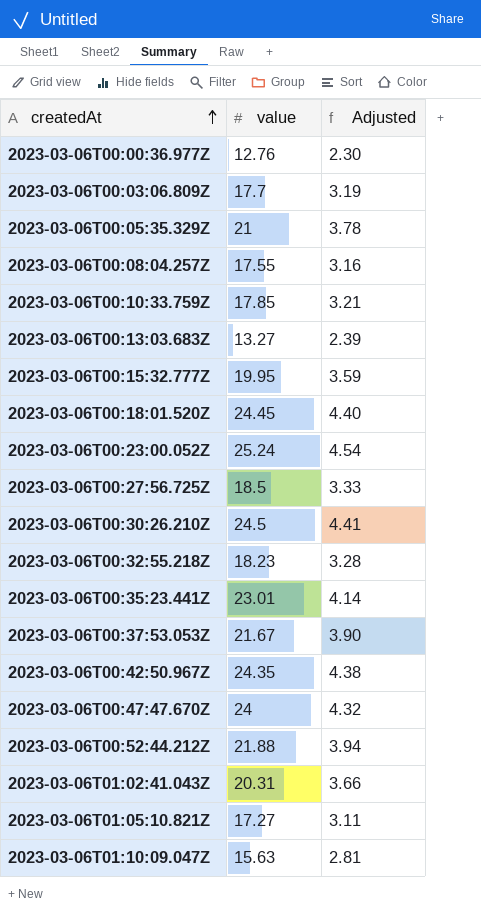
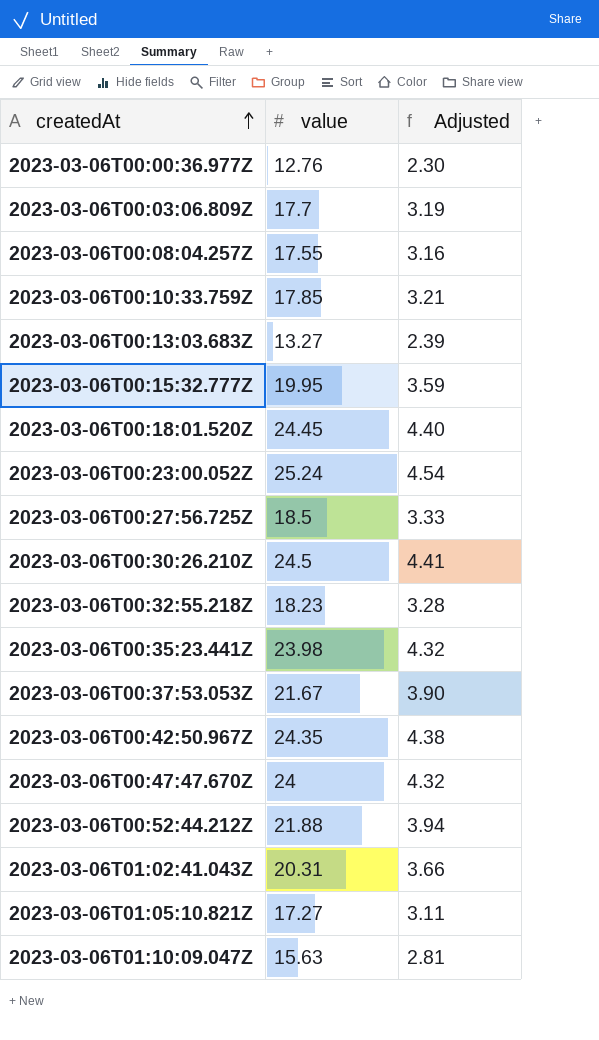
row 2023-03-06T00:05:35.329Z: 21 | 3.78 -> none
2023-03-06T00:35:23.441Z | value: 23.01 -> 23.98
2023-03-06T00:35:23.441Z | Adjusted: 4.14 -> 4.32

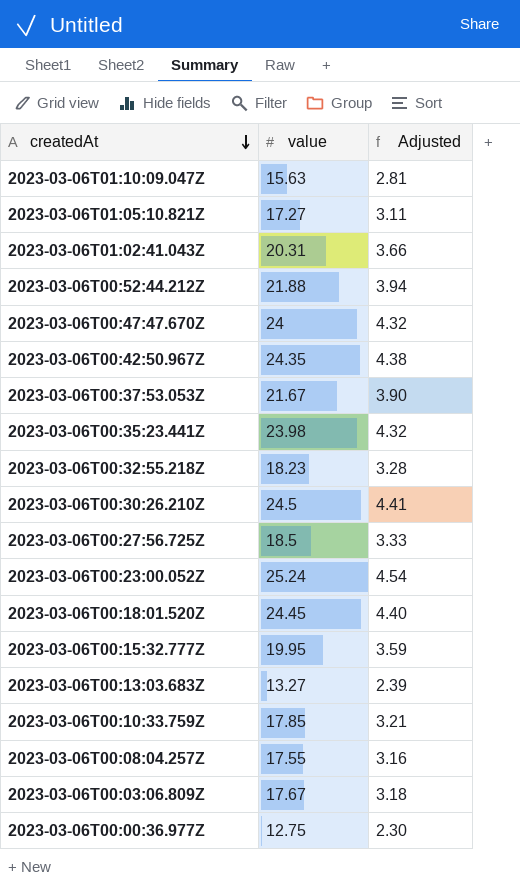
row order: createdAt ascending -> createdAt descending
2023-03-06T00:03:06.809Z | value: 17.7 -> 17.67
2023-03-06T00:03:06.809Z | Adjusted: 3.19 -> 3.18
2023-03-06T00:00:36.977Z | value: 12.76 -> 12.75

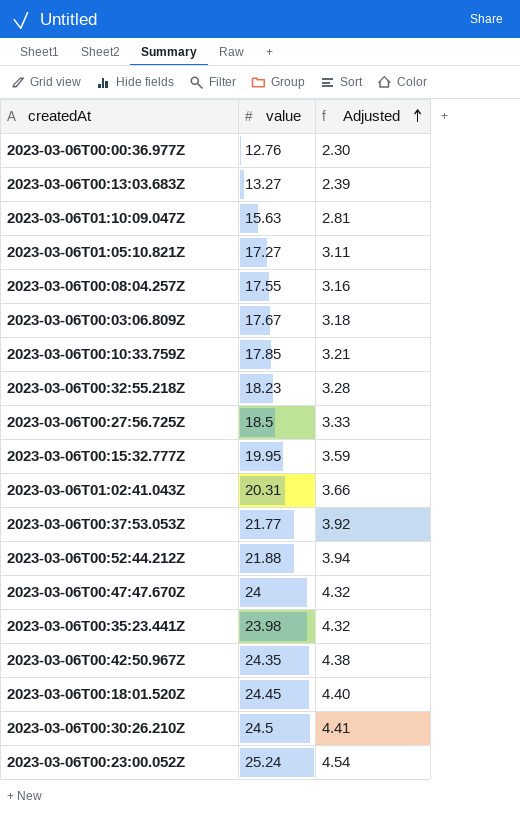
row order: createdAt descending -> Adjusted ascending
2023-03-06T00:00:36.977Z | value: 12.75 -> 12.76
2023-03-06T00:37:53.053Z | value: 21.67 -> 21.77
2023-03-06T00:37:53.053Z | Adjusted: 3.90 -> 3.92

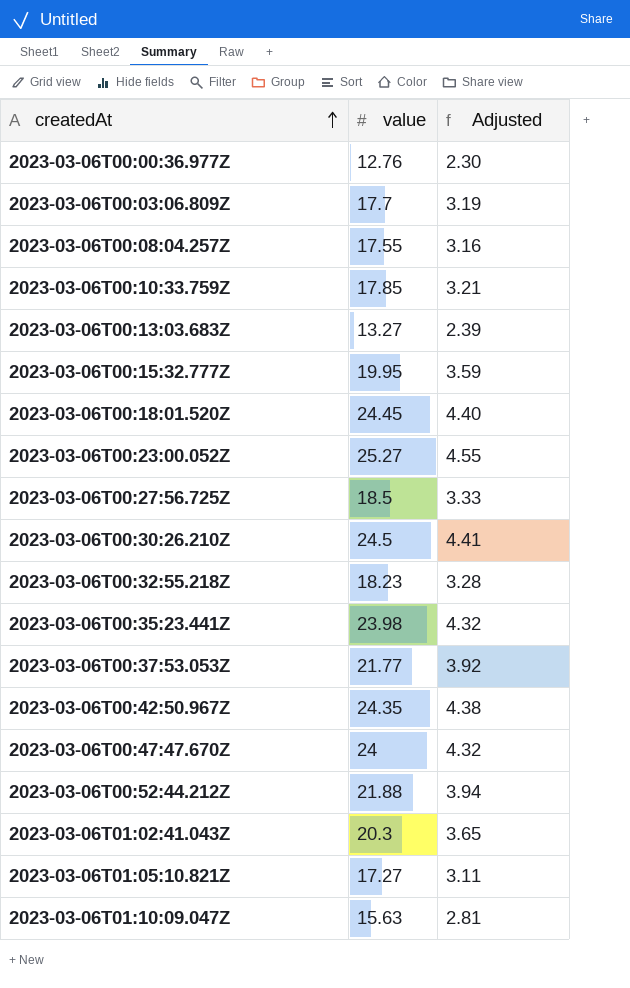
row order: Adjusted ascending -> createdAt ascending
2023-03-06T00:03:06.809Z | value: 17.67 -> 17.7
2023-03-06T00:03:06.809Z | Adjusted: 3.18 -> 3.19
2023-03-06T00:23:00.052Z | value: 25.24 -> 25.27
2023-03-06T00:23:00.052Z | Adjusted: 4.54 -> 4.55
2023-03-06T01:02:41.043Z | value: 20.31 -> 20.3
2023-03-06T01:02:41.043Z | Adjusted: 3.66 -> 3.65

